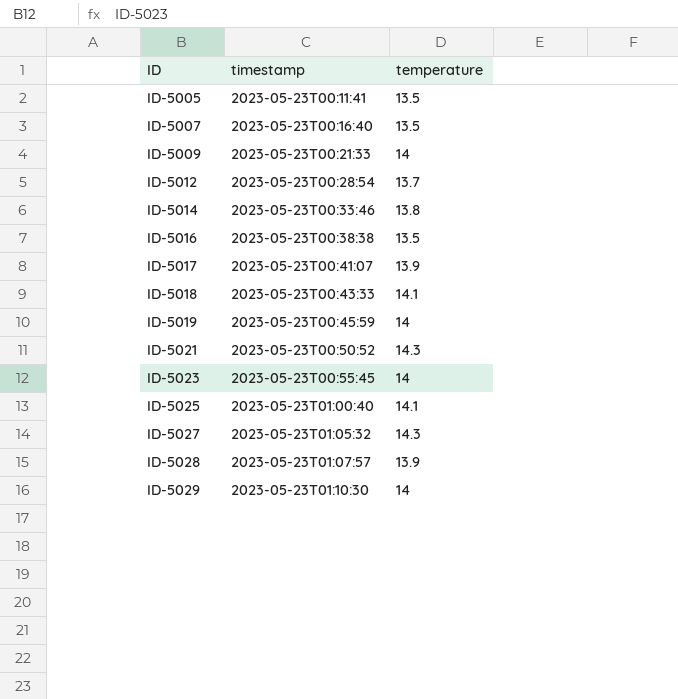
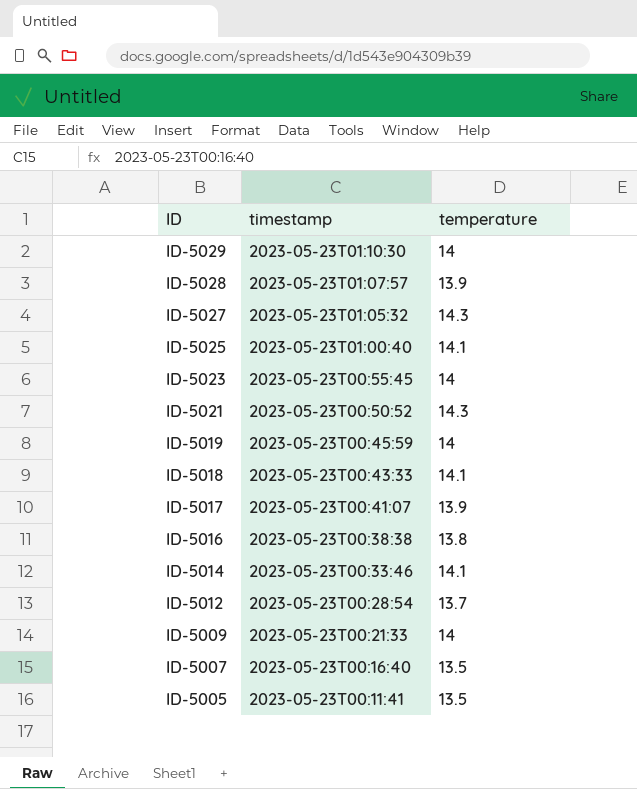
row order: ID ascending -> ID descending
ID-5016 | temperature: 13.5 -> 13.8
ID-5014 | temperature: 13.8 -> 14.1

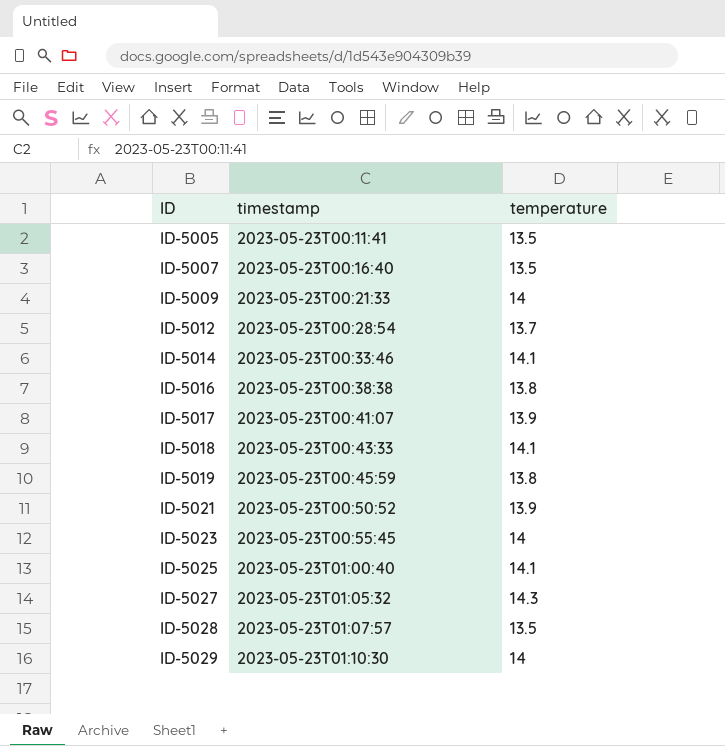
row order: ID descending -> ID ascending
ID-5019 | temperature: 14 -> 13.8
ID-5021 | temperature: 14.3 -> 13.9
ID-5028 | temperature: 13.9 -> 13.5

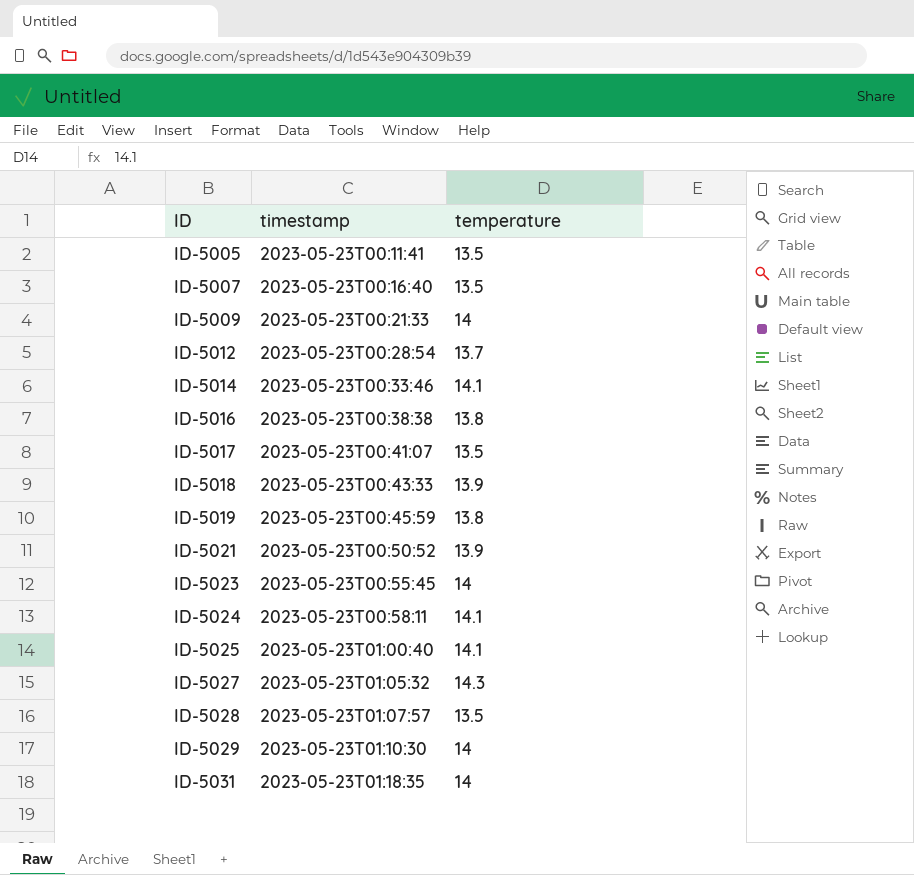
ID-5017 | temperature: 13.9 -> 13.5
ID-5018 | temperature: 14.1 -> 13.9
row ID-5024: none -> 2023-05-23T00:58:11 | 14.1
row ID-5031: none -> 2023-05-23T01:18:35 | 14

